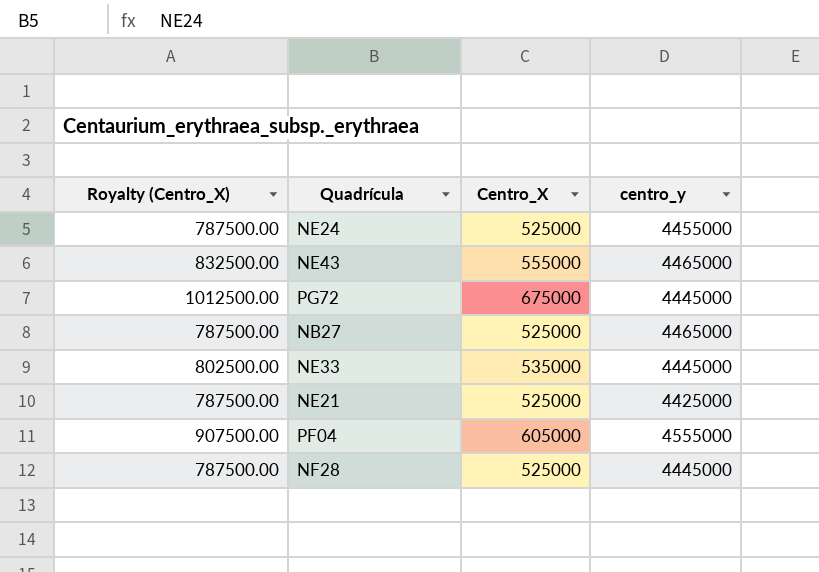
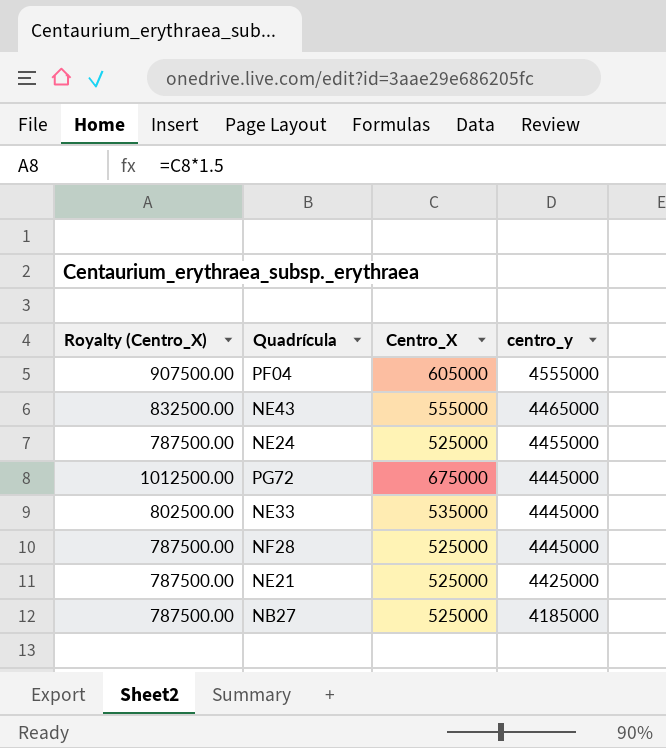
row order: none -> centro_y descending
NB27 | centro_y: 4465000 -> 4185000

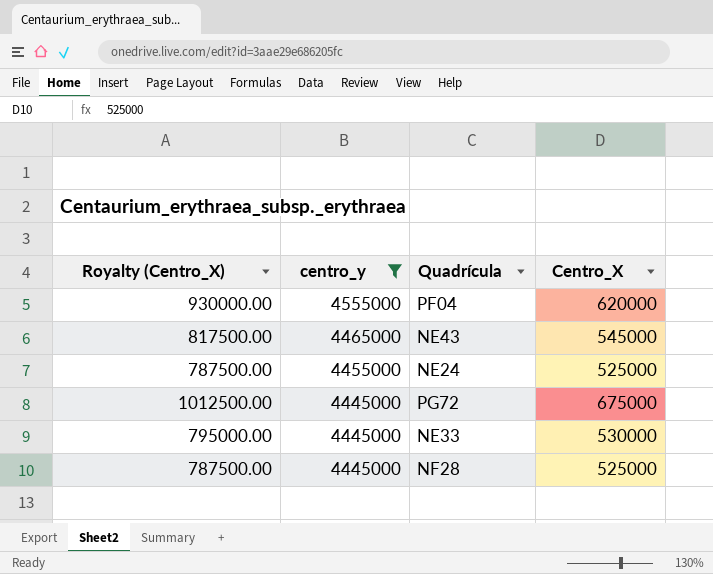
filter: none -> centro_y >= 4445000
column centro_y | position: 4 -> 2
PF04 | Royalty (Centro_X): 907500.00 -> 930000.00
PF04 | Centro_X: 605000 -> 620000
NE43 | Royalty (Centro_X): 832500.00 -> 817500.00
NE43 | Centro_X: 555000 -> 545000
NE33 | Royalty (Centro_X): 802500.00 -> 795000.00
NE33 | Centro_X: 535000 -> 530000

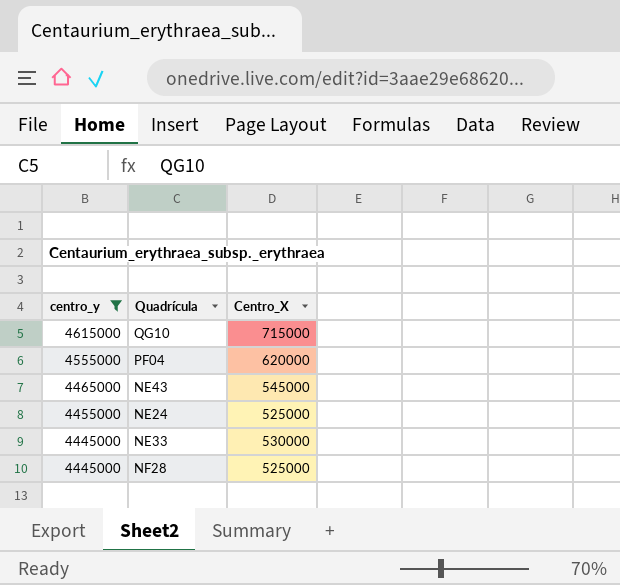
column Royalty (Centro_X) | formula: [Centro_X] * 1.5 -> none
row PG72: 1012500.00 | 4445000 | 675000 -> none
row QG10: none -> 4615000 | 715000

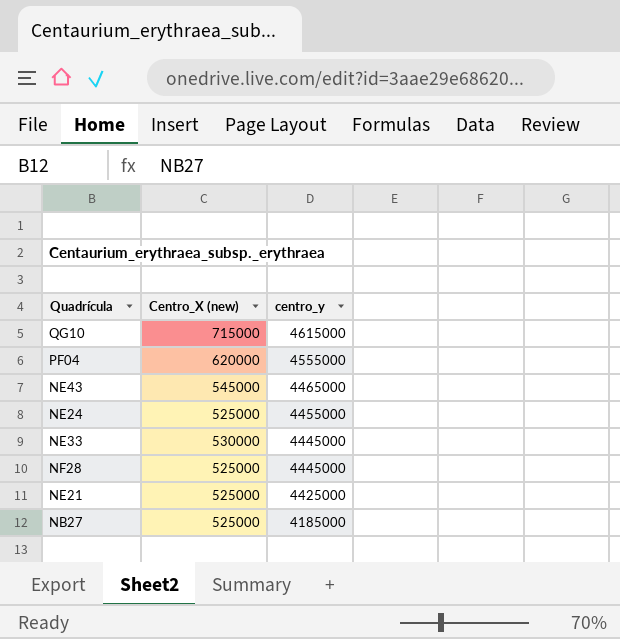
filter: centro_y >= 4445000 -> none
column name: Centro_X -> Centro_X (new)
column centro_y | position: 1 -> 3

